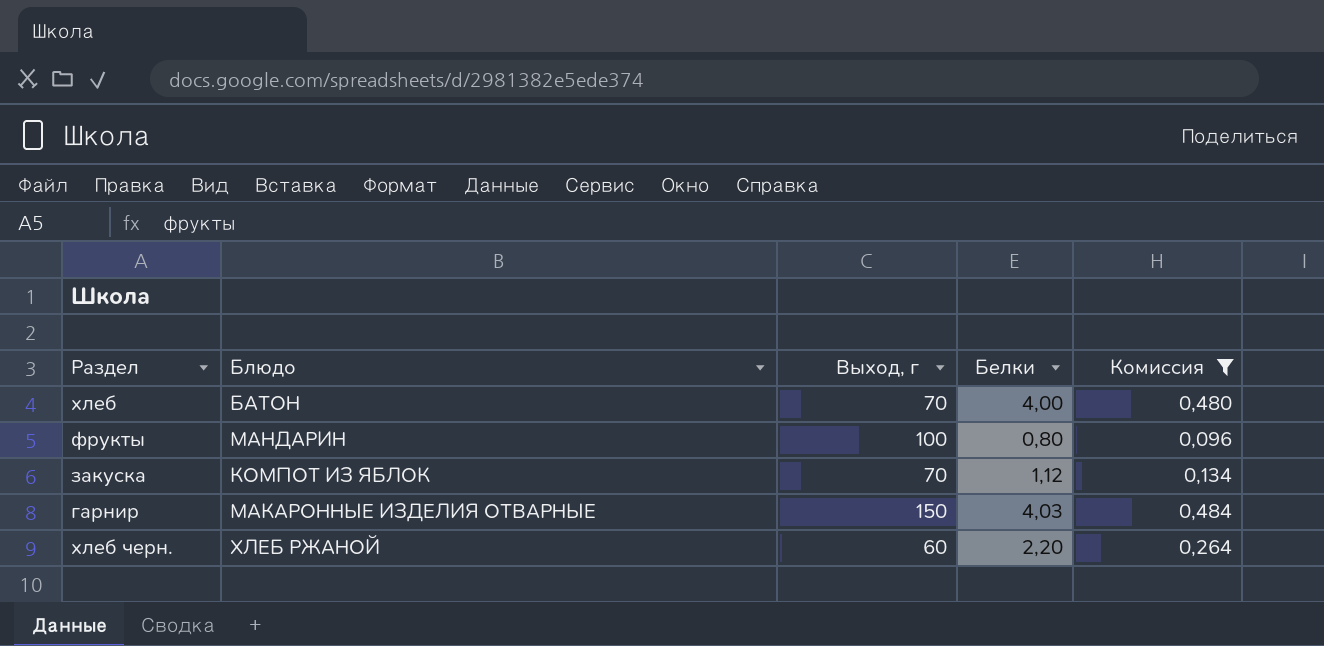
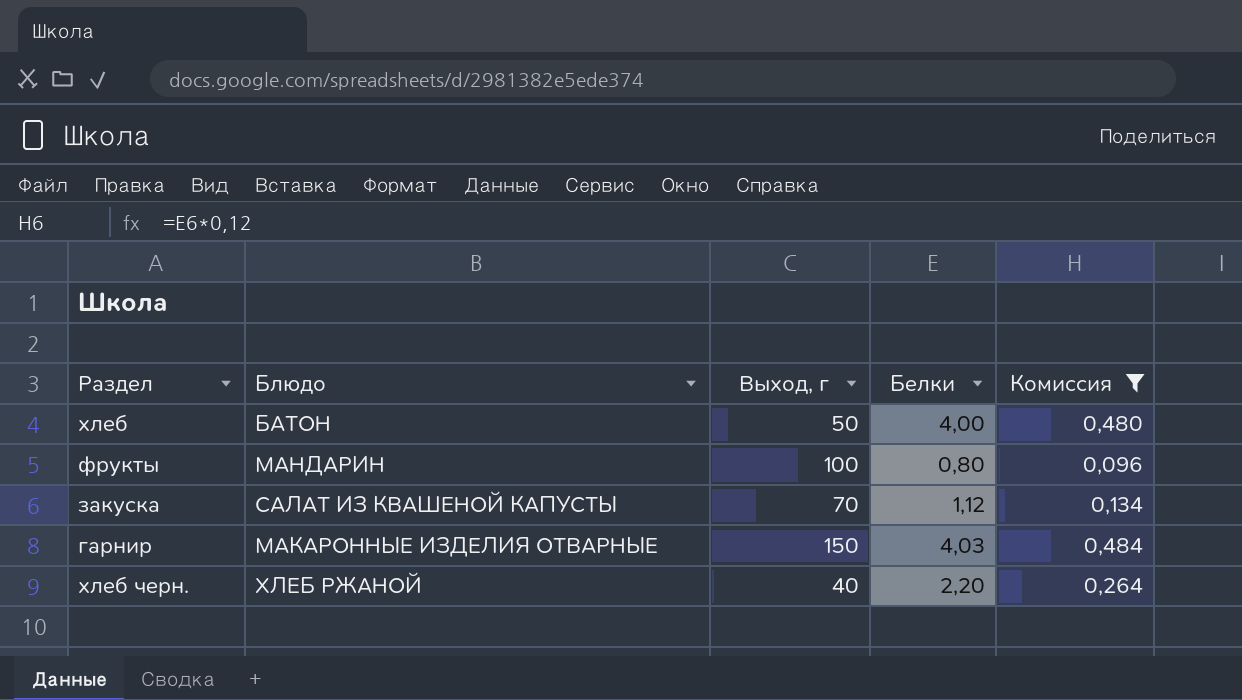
хлеб | Выход, г: 70 -> 50
закуска | Блюдо: КОМПОТ ИЗ ЯБЛОК -> САЛАТ ИЗ КВАШЕНОЙ КАПУСТЫ
хлеб черн. | Выход, г: 60 -> 40

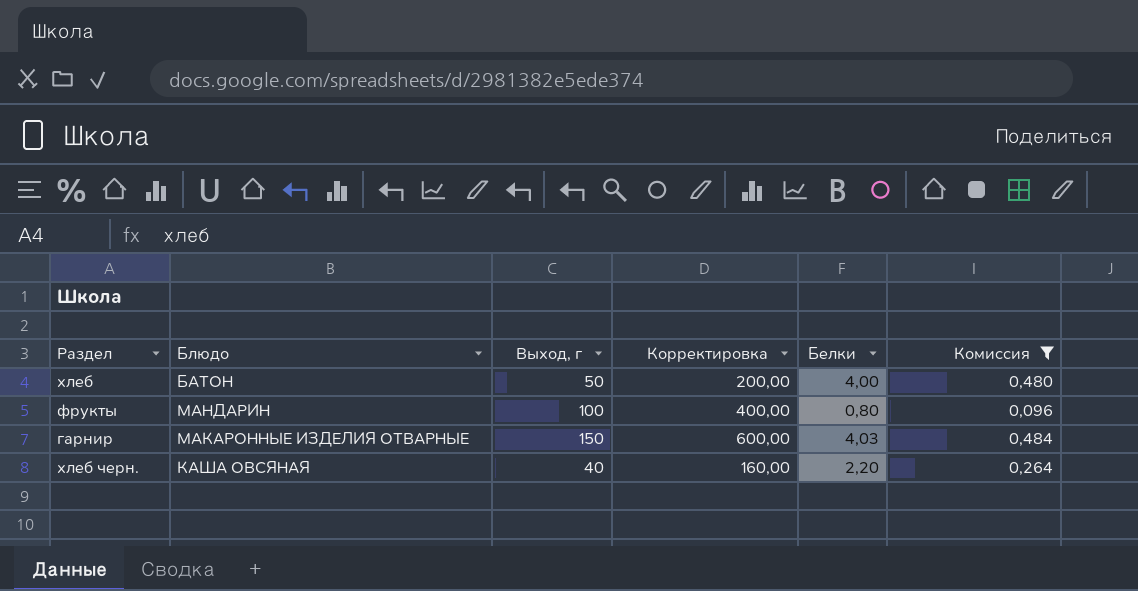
column Корректировка | formula: none -> [Выход, г] * 4
row закуска: САЛАТ ИЗ КВАШЕНОЙ КАПУСТЫ | 70 | 1,12 | 0,134 -> none
хлеб черн. | Блюдо: ХЛЕБ РЖАНОЙ -> КАША ОВСЯНАЯ

